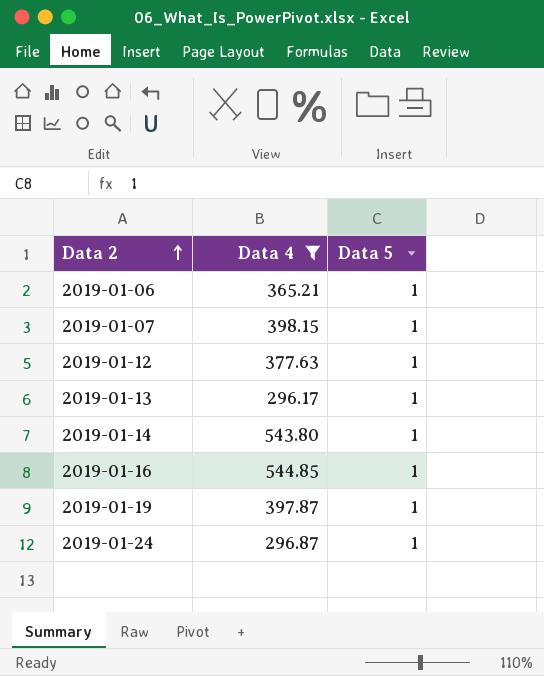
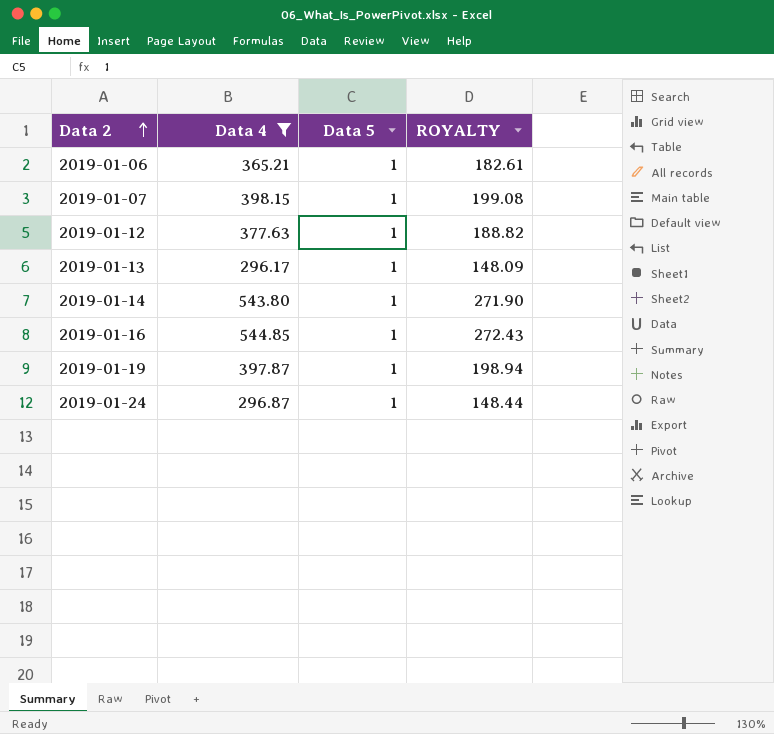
column ROYALTY | formula: none -> [Data 4] * 0.5

